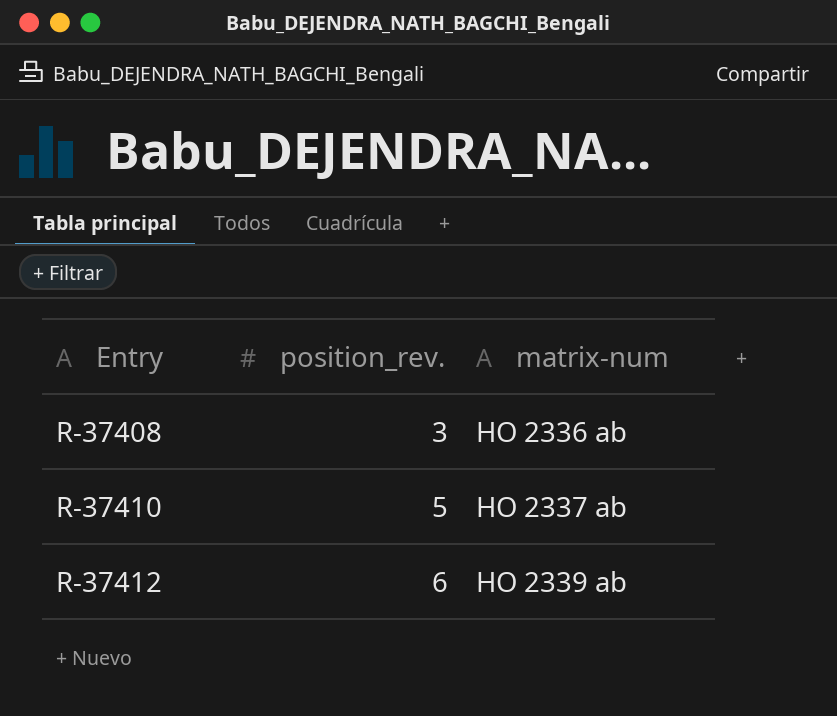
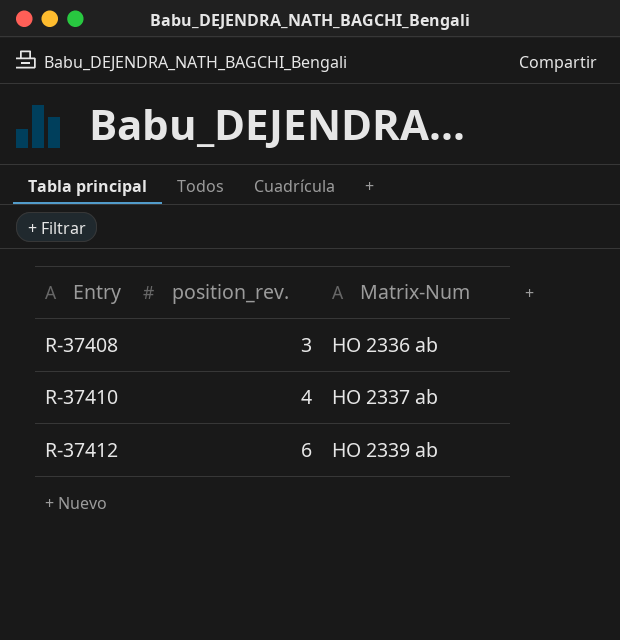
column name: matrix-num -> Matrix-Num
R-37410 | position_rev.: 5 -> 4

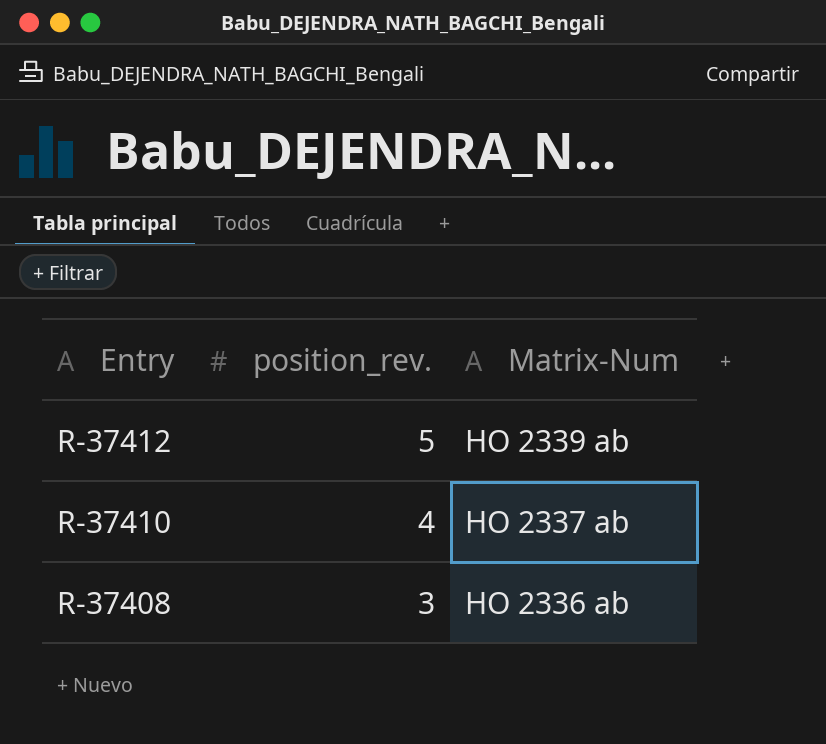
row order: Entry ascending -> Entry descending
R-37412 | position_rev.: 6 -> 5

